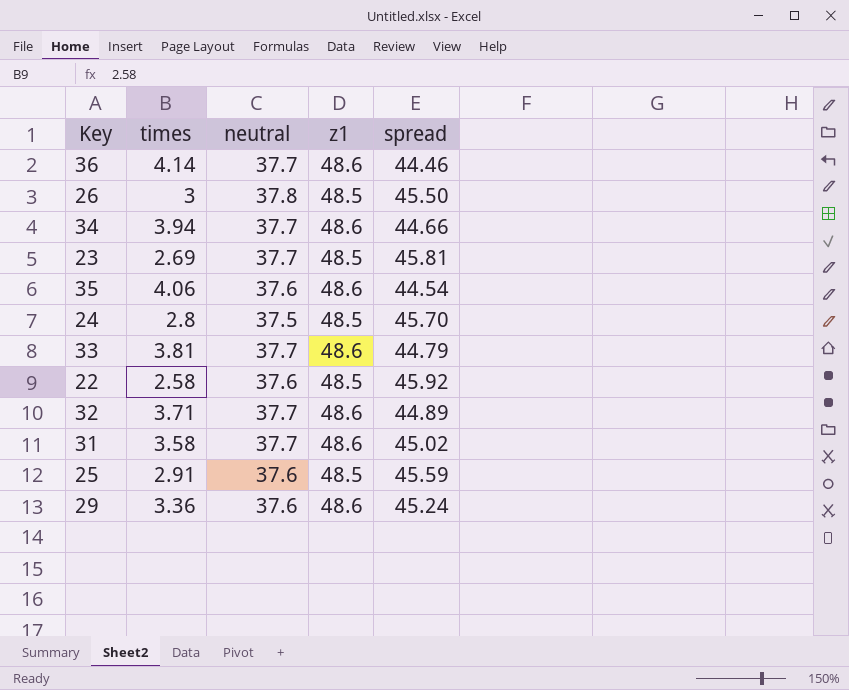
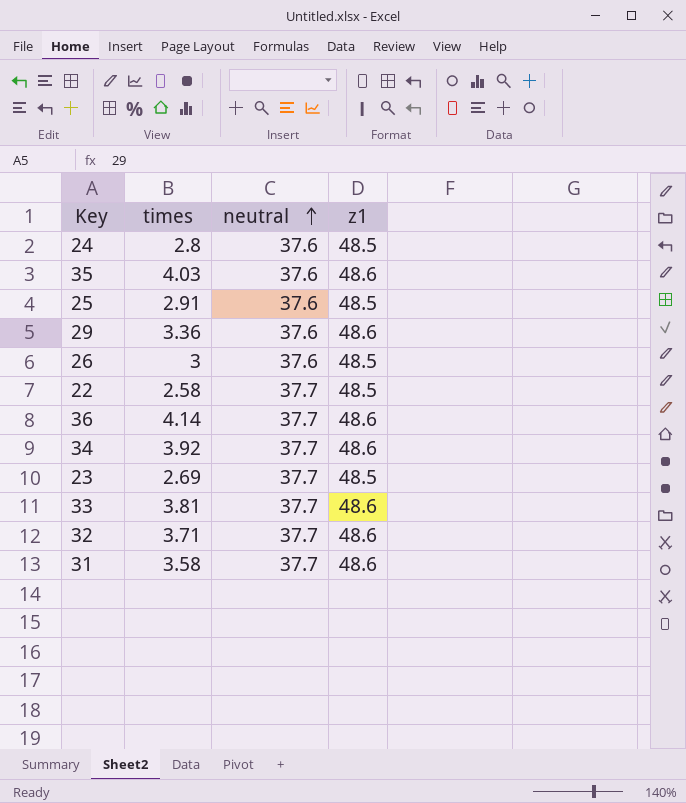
row order: none -> neutral ascending
column spread | formula: [z1] - [times] -> none
24 | neutral: 37.5 -> 37.6
35 | times: 4.06 -> 4.03
26 | neutral: 37.8 -> 37.6
22 | neutral: 37.6 -> 37.7
34 | times: 3.94 -> 3.92

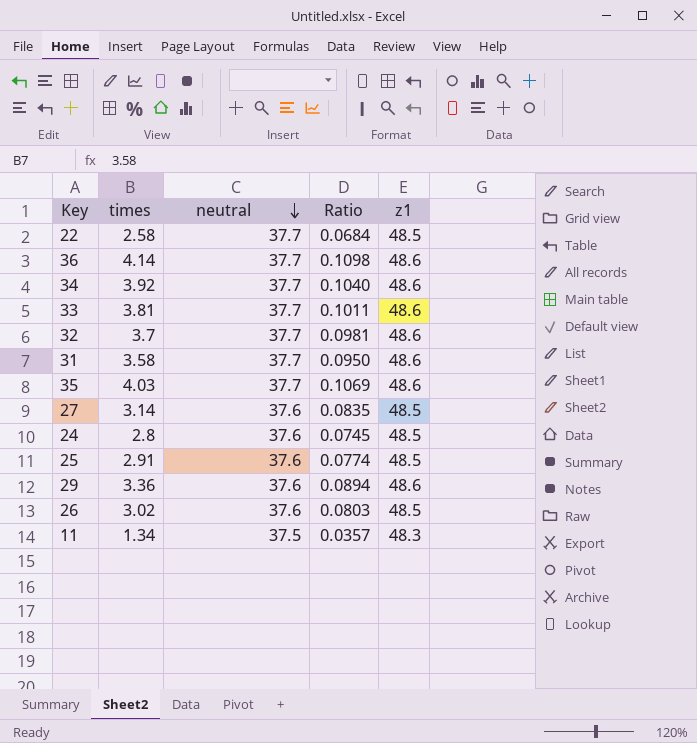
row order: neutral ascending -> neutral descending
column Ratio | formula: none -> [times] / [neutral]
row 23: 2.69 | 37.7 | 48.5 -> none
32 | times: 3.71 -> 3.7
35 | neutral: 37.6 -> 37.7
row 27: none -> 3.14 | 37.6 | 0.0835 | 48.5
26 | times: 3 -> 3.02
row 11: none -> 1.34 | 37.5 | 0.0357 | 48.3

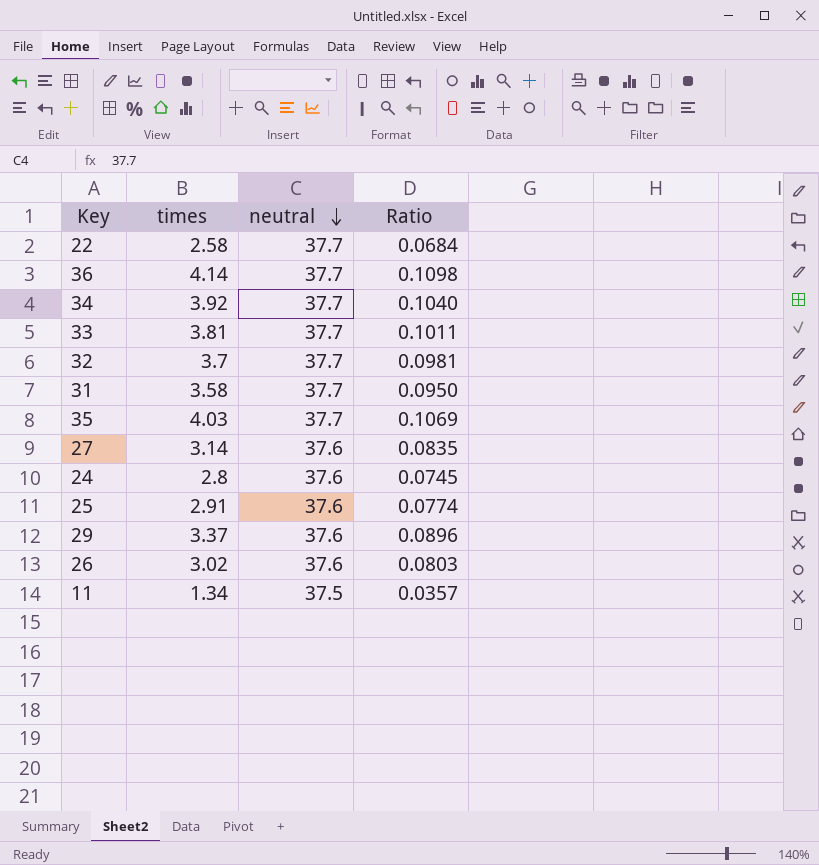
column z1 | position: 5 -> none
29 | times: 3.36 -> 3.37
29 | Ratio: 0.0894 -> 0.0896

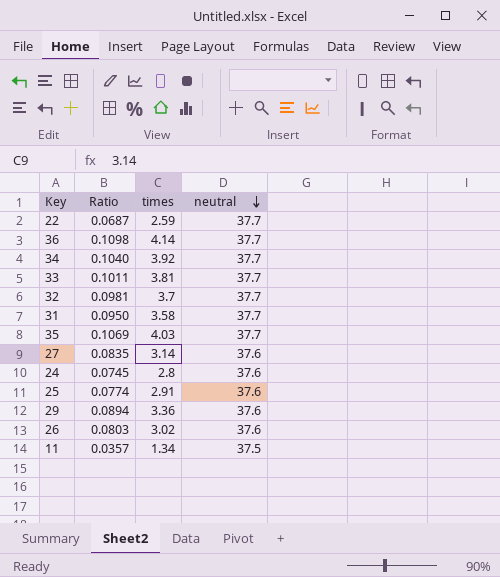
column Ratio | position: 4 -> 2
22 | Ratio: 0.0684 -> 0.0687
22 | times: 2.58 -> 2.59
29 | Ratio: 0.0896 -> 0.0894
29 | times: 3.37 -> 3.36

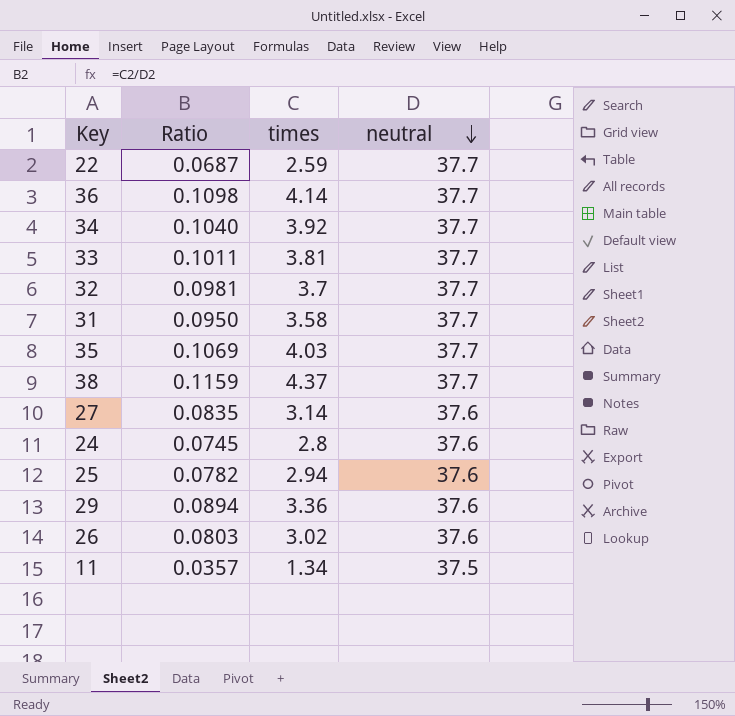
row 38: none -> 0.1159 | 4.37 | 37.7
25 | Ratio: 0.0774 -> 0.0782
25 | times: 2.91 -> 2.94

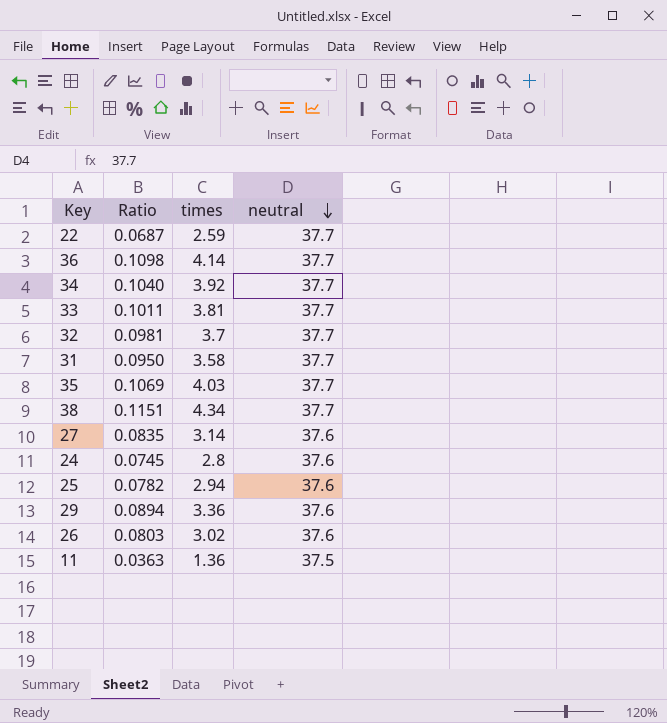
38 | Ratio: 0.1159 -> 0.1151
38 | times: 4.37 -> 4.34
11 | Ratio: 0.0357 -> 0.0363
11 | times: 1.34 -> 1.36

